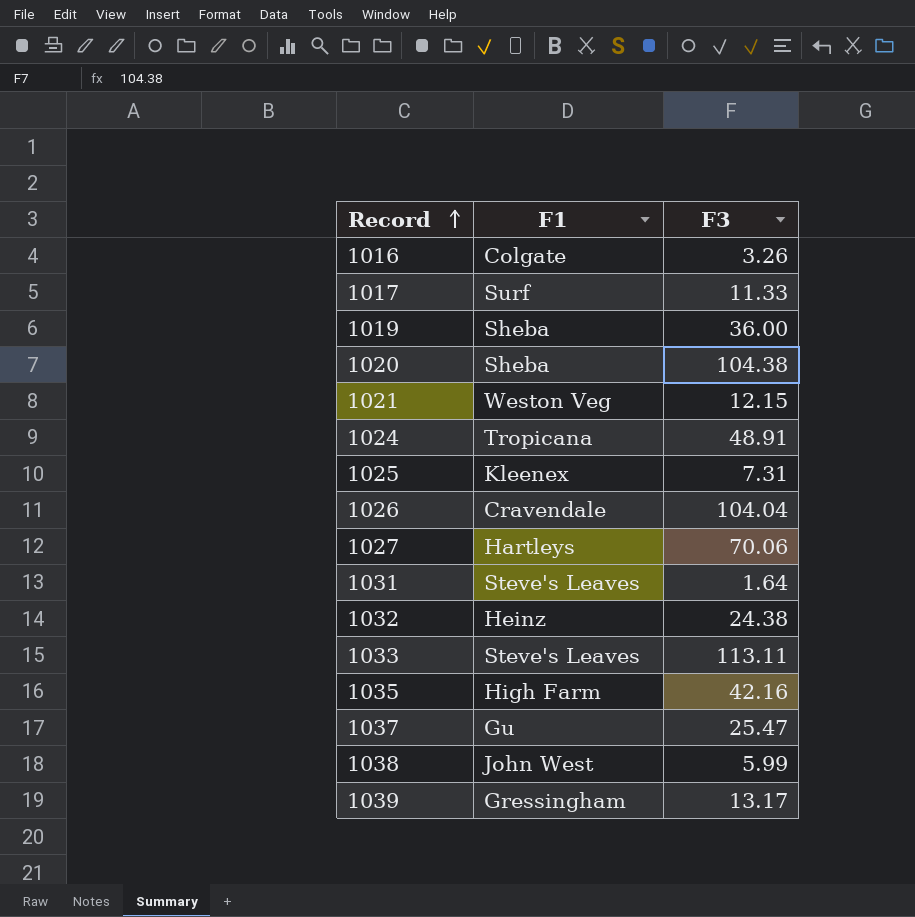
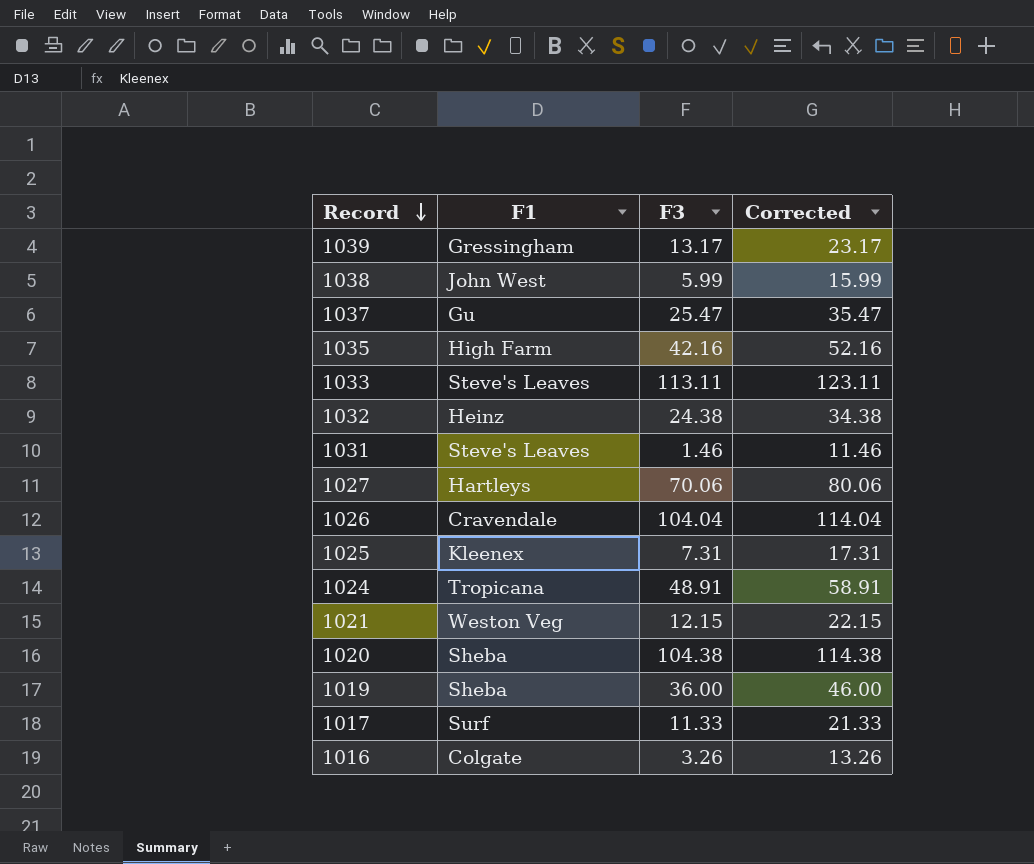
row order: Record ascending -> Record descending
column Corrected | formula: none -> [F3] + 10
1031 | F3: 1.64 -> 1.46

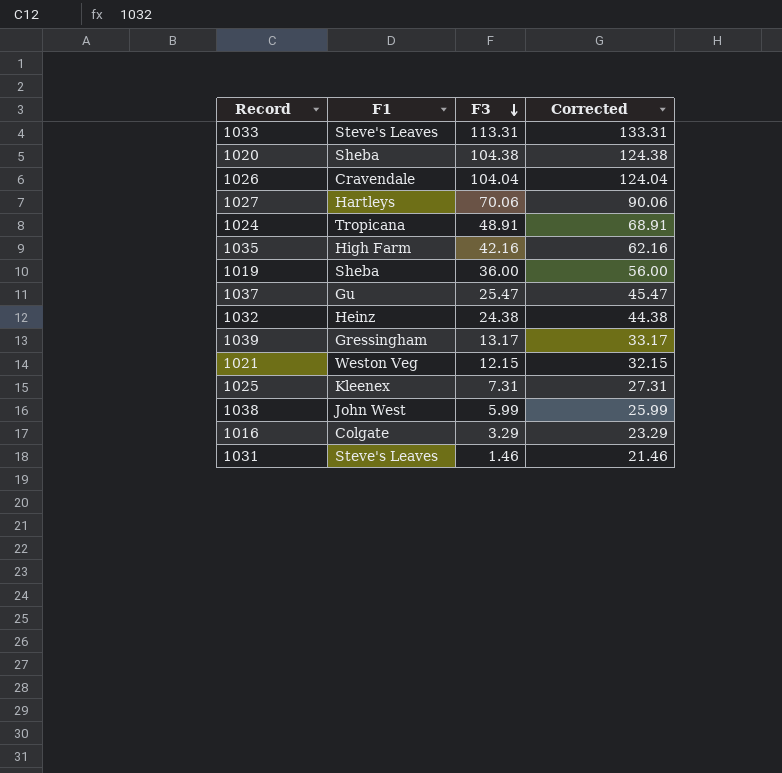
row order: Record descending -> F3 descending
column Corrected | formula: [F3] + 10 -> [F3] + 20
row 1017: Surf | 11.33 | 21.33 -> none
1033 | F3: 113.11 -> 113.31
1016 | F3: 3.26 -> 3.29

